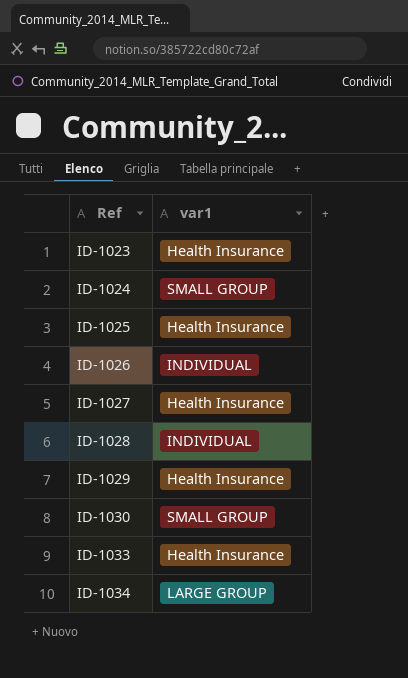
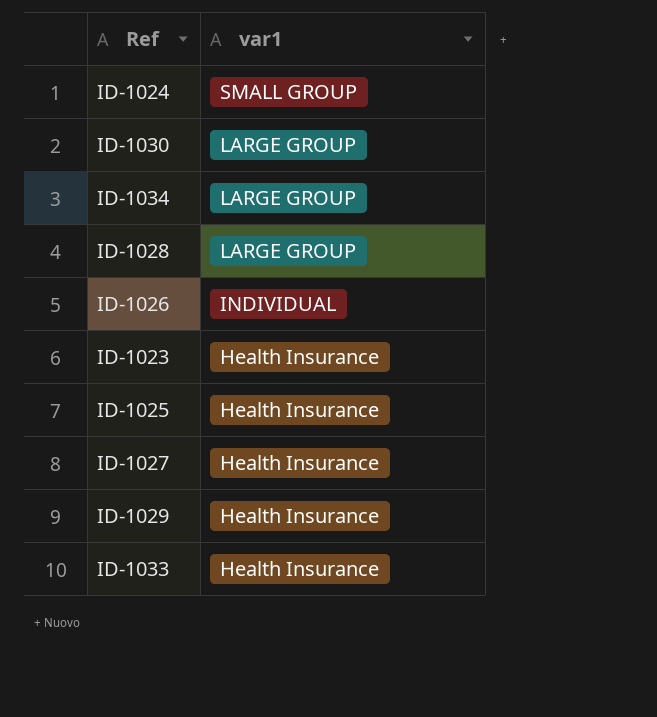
row order: Ref ascending -> var1 descending
ID-1030 | var1: SMALL GROUP -> LARGE GROUP
ID-1028 | var1: INDIVIDUAL -> LARGE GROUP

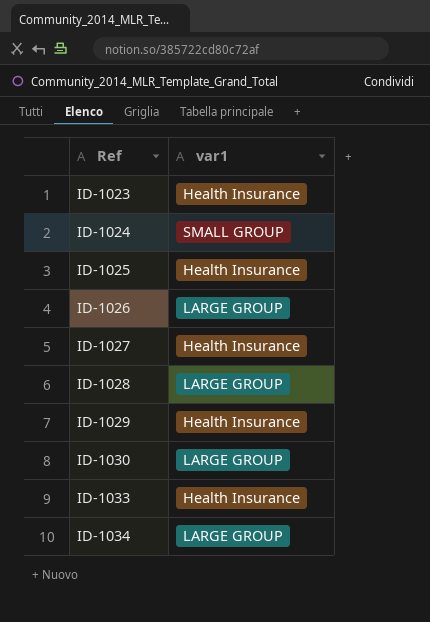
row order: var1 descending -> Ref ascending
ID-1026 | var1: INDIVIDUAL -> LARGE GROUP

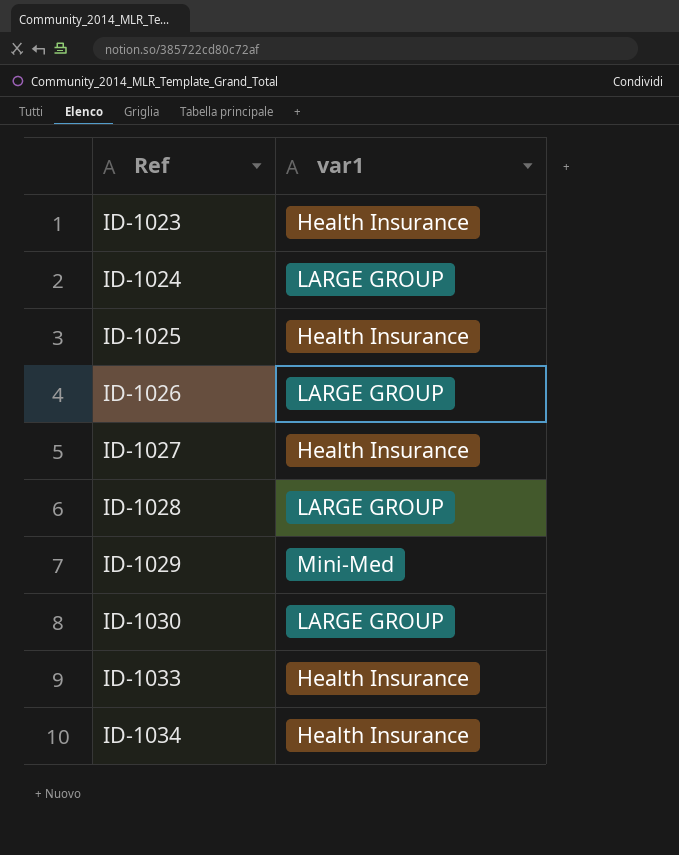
ID-1024 | var1: SMALL GROUP -> LARGE GROUP
ID-1029 | var1: Health Insurance -> Mini-Med
ID-1034 | var1: LARGE GROUP -> Health Insurance

